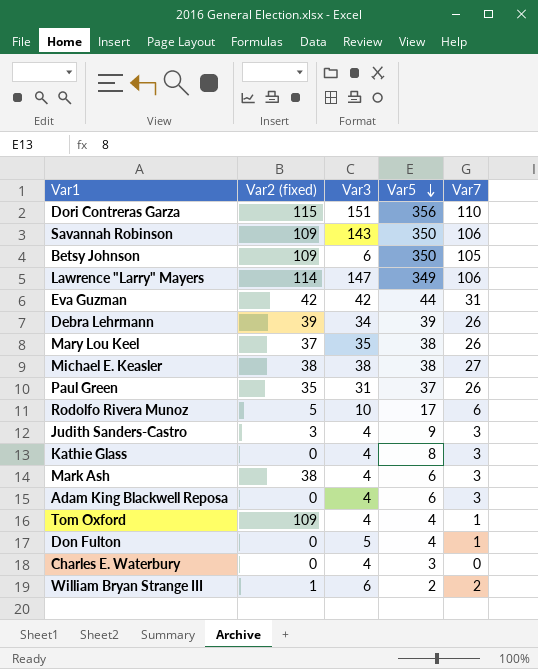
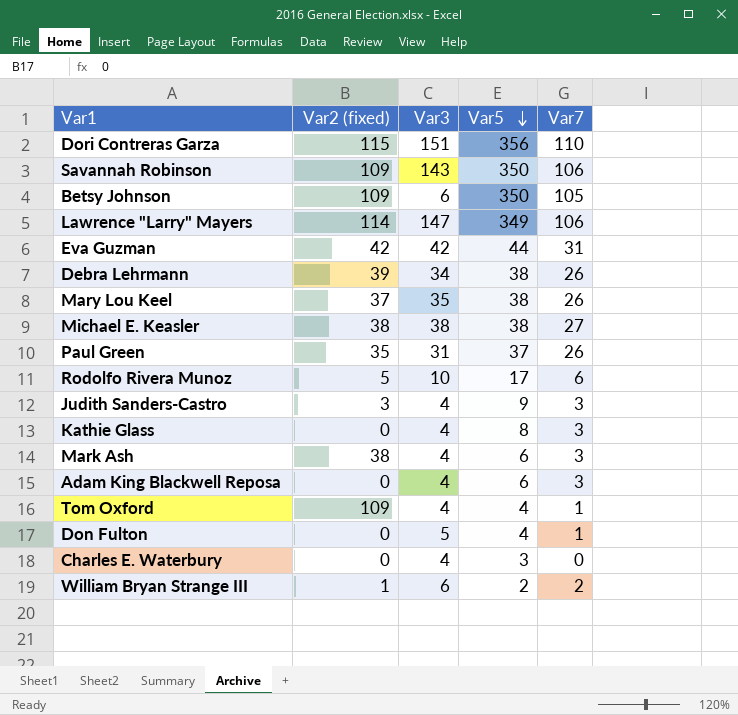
Debra Lehrmann | Var5: 39 -> 38

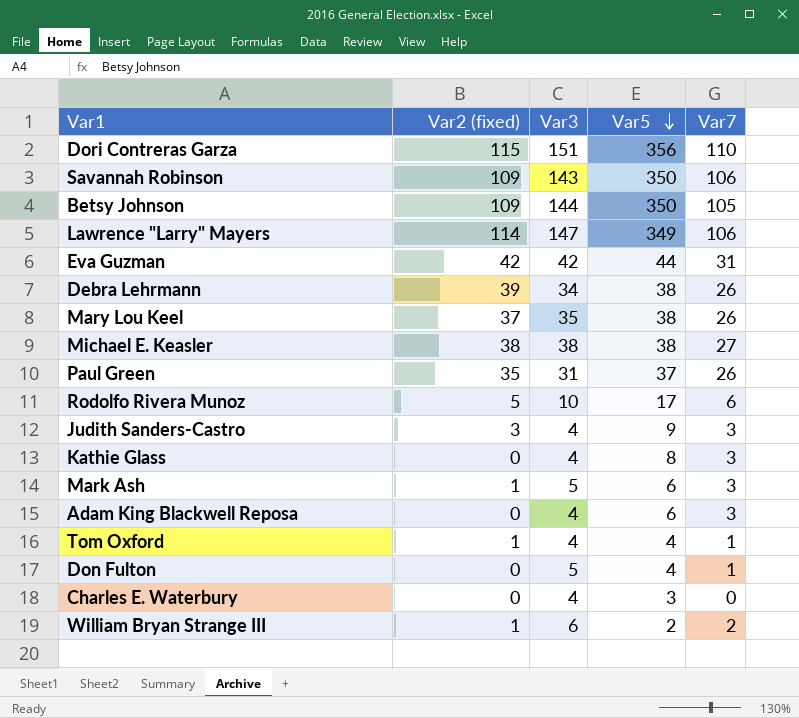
Betsy Johnson | Var3: 6 -> 144
Mark Ash | Var2 (fixed): 38 -> 1
Mark Ash | Var3: 4 -> 5
Tom Oxford | Var2 (fixed): 109 -> 1

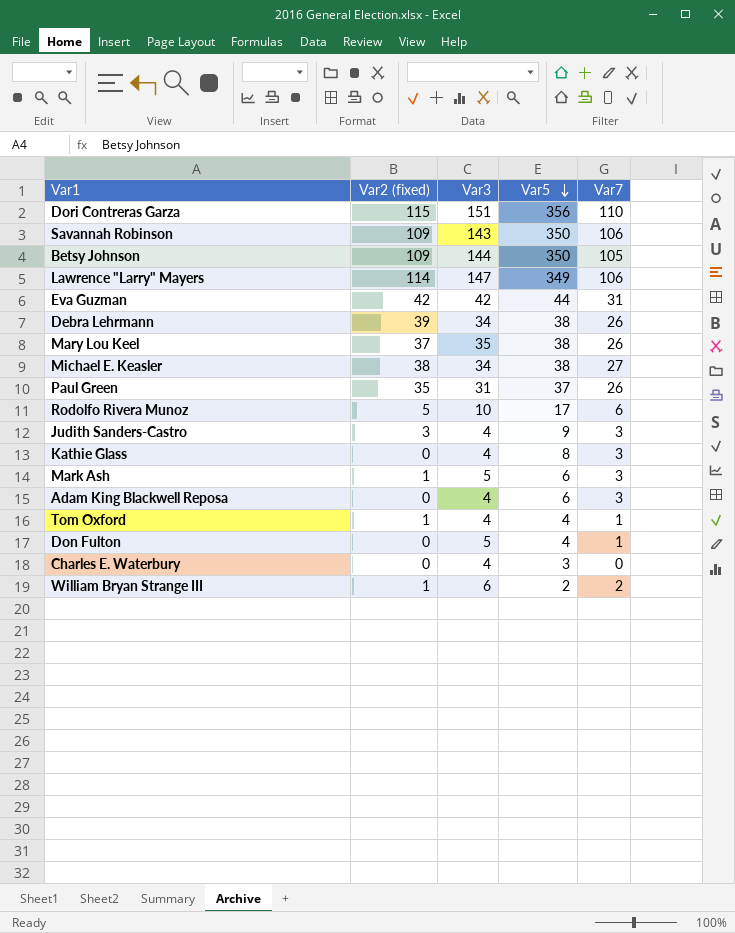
Michael E. Keasler | Var3: 38 -> 34

